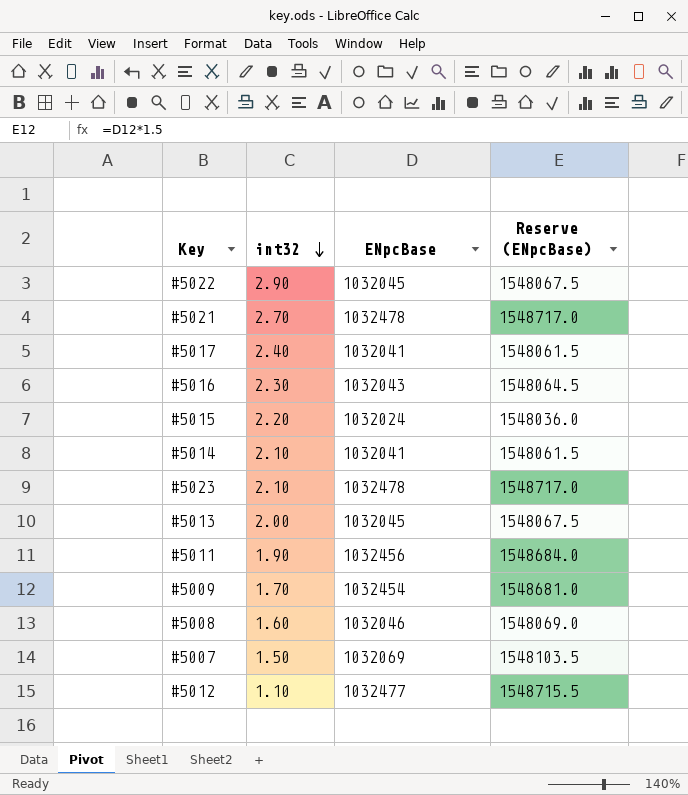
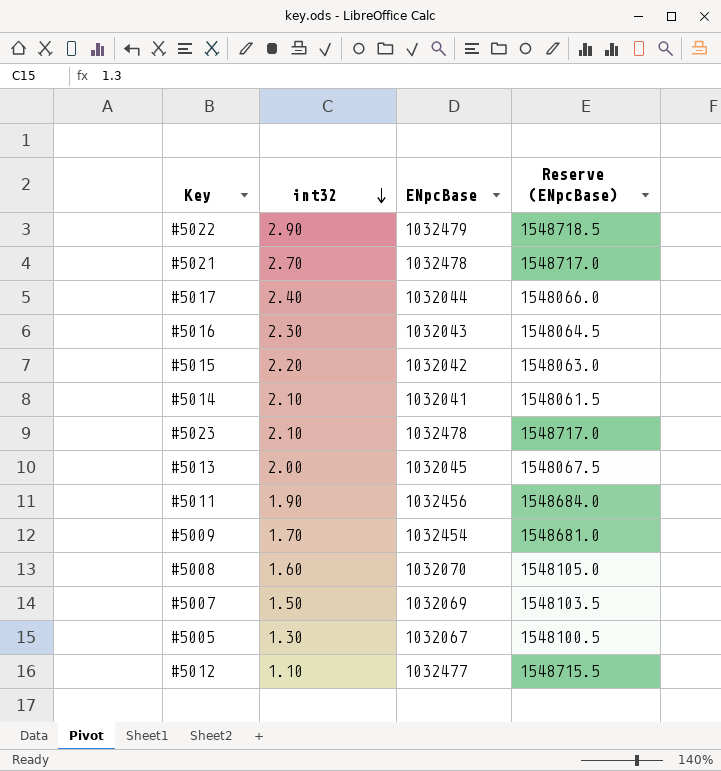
#5022 | ENpcBase: 1032045 -> 1032479
#5022 | Reserve (ENpcBase): 1548067.5 -> 1548718.5
#5017 | ENpcBase: 1032041 -> 1032044
#5017 | Reserve (ENpcBase): 1548061.5 -> 1548066.0
#5015 | ENpcBase: 1032024 -> 1032042
#5015 | Reserve (ENpcBase): 1548036.0 -> 1548063.0
#5008 | ENpcBase: 1032046 -> 1032070
#5008 | Reserve (ENpcBase): 1548069.0 -> 1548105.0
row #5005: none -> 1.30 | 1032067 | 1548100.5

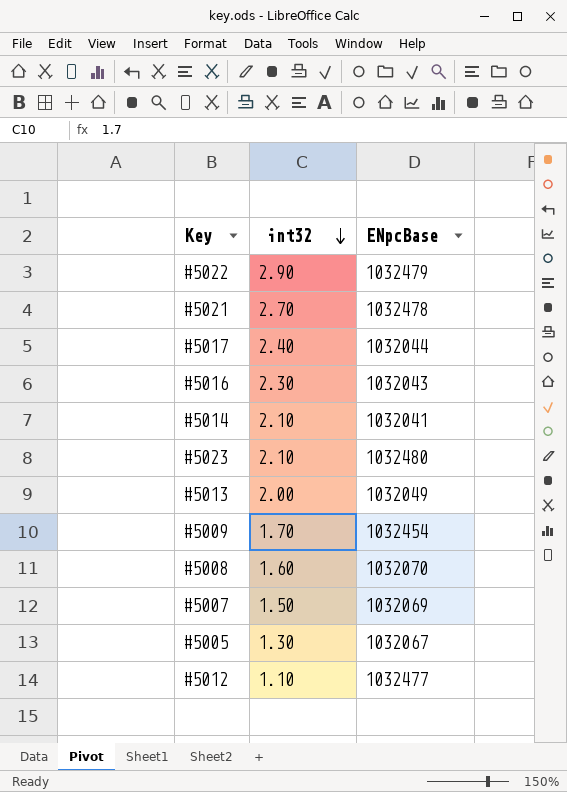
column Reserve (ENpcBase) | formula: [ENpcBase] * 1.5 -> none
row #5015: 2.20 | 1032042 | 1548063.0 -> none
row #5011: 1.90 | 1032456 | 1548684.0 -> none
#5023 | ENpcBase: 1032478 -> 1032480
#5013 | ENpcBase: 1032045 -> 1032049

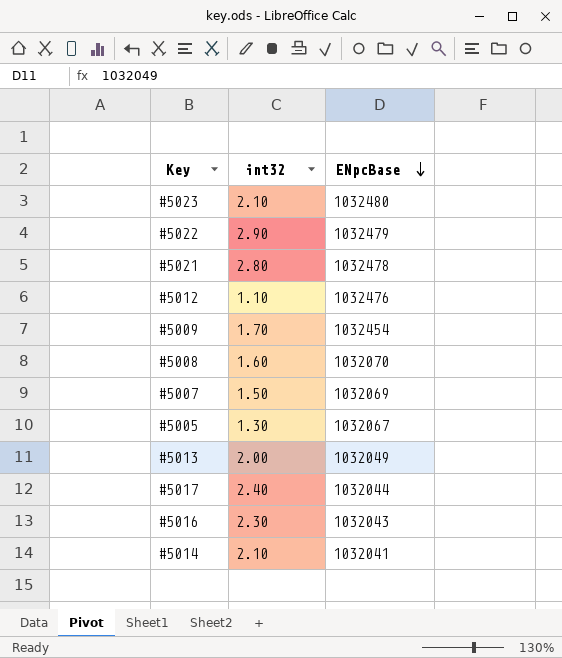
row order: int32 descending -> ENpcBase descending
#5021 | int32: 2.70 -> 2.80
#5012 | ENpcBase: 1032477 -> 1032476

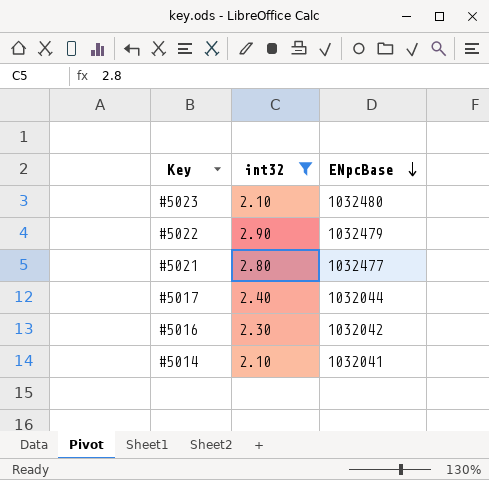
filter: none -> int32 >= 2.10
#5021 | ENpcBase: 1032478 -> 1032477
#5016 | ENpcBase: 1032043 -> 1032042

